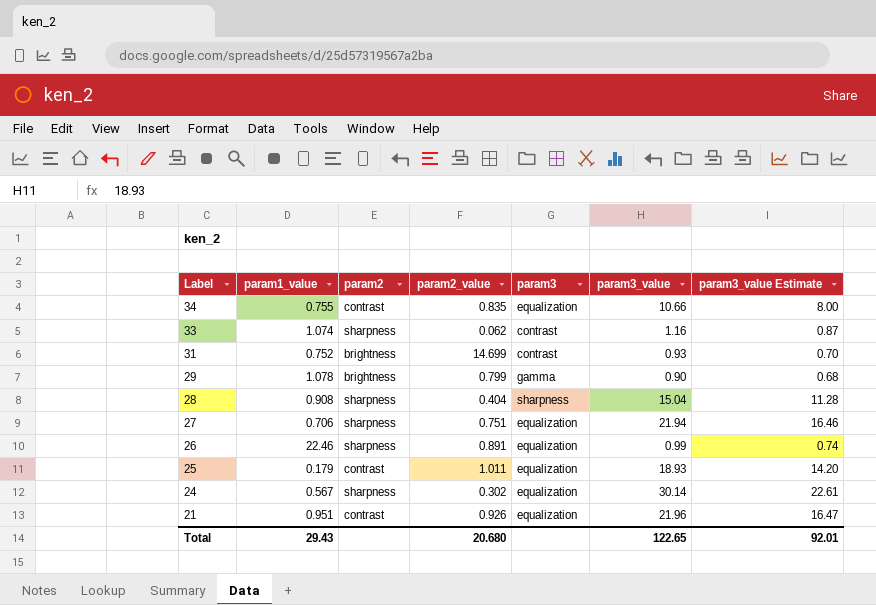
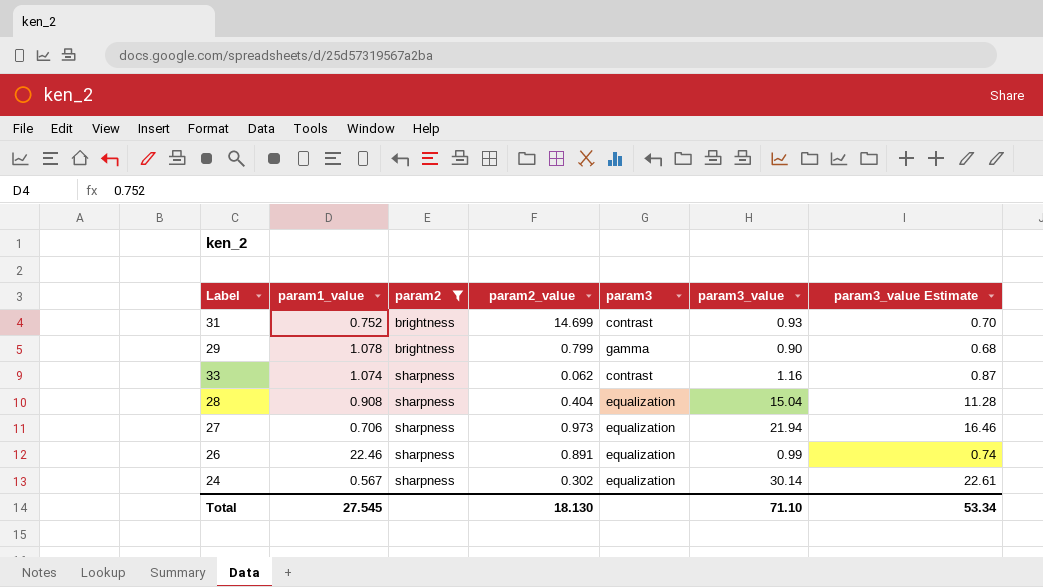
filter: none -> param2 != contrast
row order: Label descending -> param2 ascending
28 | param3: sharpness -> equalization
27 | param2_value: 0.751 -> 0.973
Total | param1_value: 29.43 -> 27.545
Total | param2_value: 20.680 -> 18.130
Total | param3_value: 122.65 -> 71.10
Total | param3_value Estimate: 92.01 -> 53.34

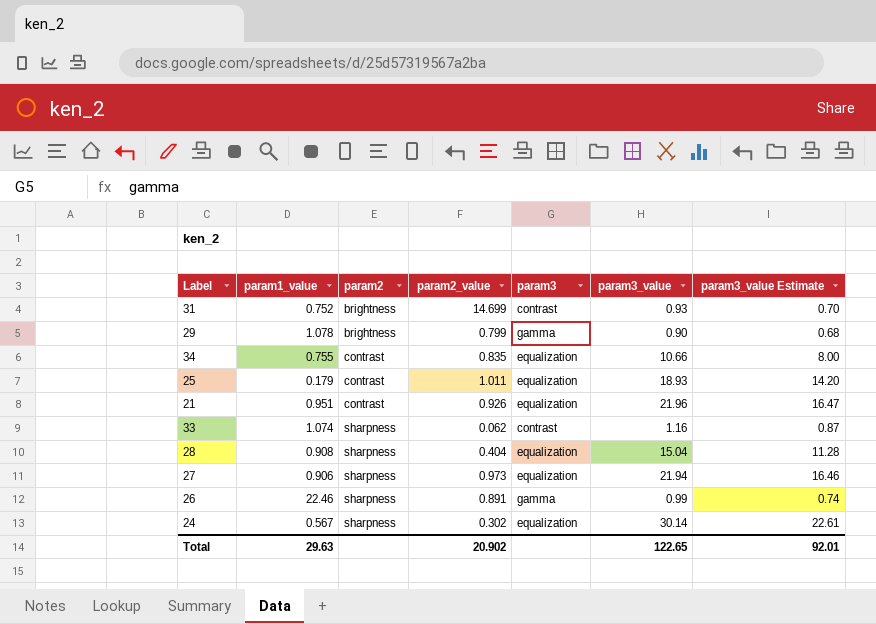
filter: param2 != contrast -> none
27 | param1_value: 0.706 -> 0.906
26 | param3: equalization -> gamma
Total | param1_value: 27.545 -> 29.63
Total | param2_value: 18.130 -> 20.902
Total | param3_value: 71.10 -> 122.65
Total | param3_value Estimate: 53.34 -> 92.01

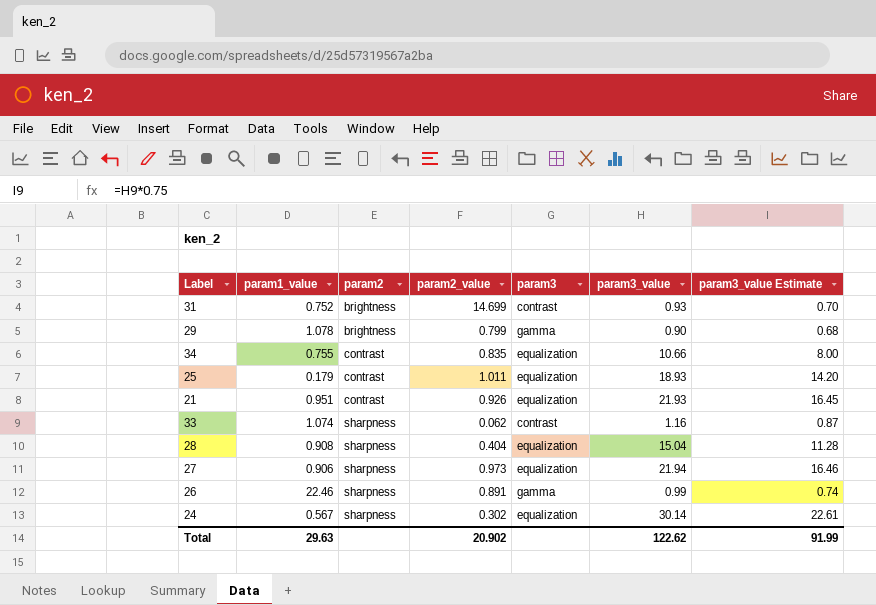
21 | param3_value: 21.96 -> 21.93
21 | param3_value Estimate: 16.47 -> 16.45
Total | param3_value: 122.65 -> 122.62
Total | param3_value Estimate: 92.01 -> 91.99

